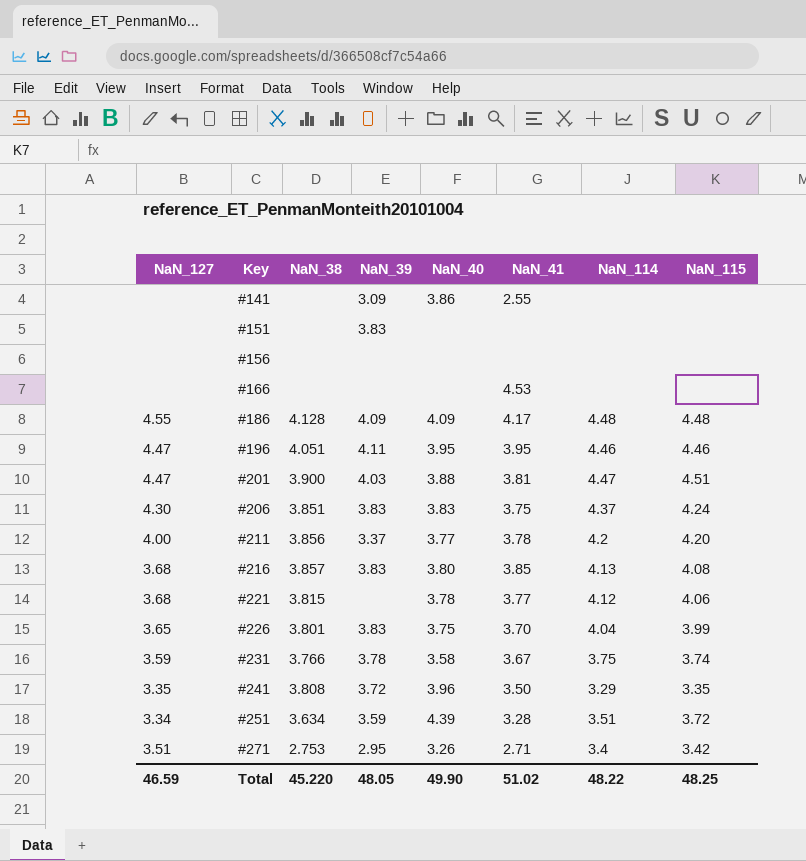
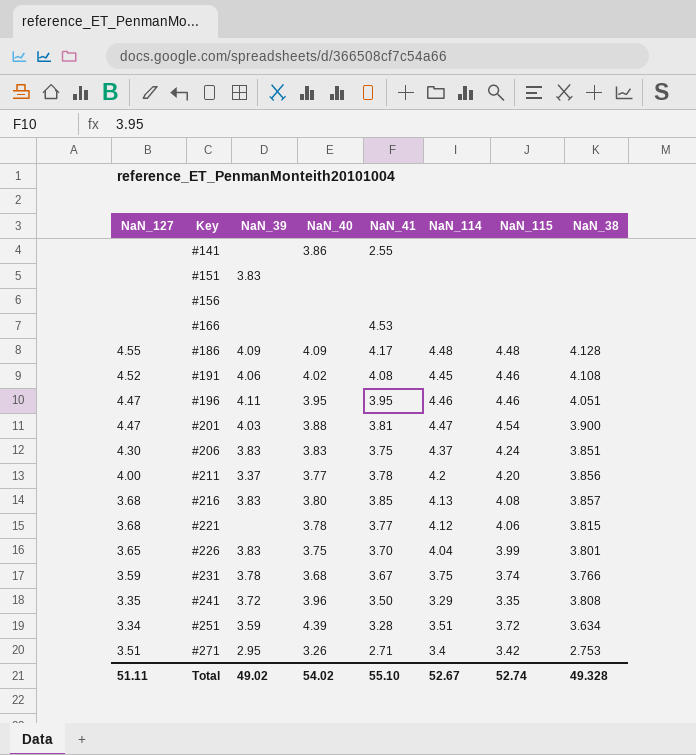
column NaN_38 | position: 3 -> 8
#141 | NaN_39: 3.09 -> none
row #191: none -> 4.52 | 4.06 | 4.02 | 4.08 | 4.45 | 4.46 | 4.108
#201 | NaN_115: 4.51 -> 4.54
#231 | NaN_40: 3.58 -> 3.68
Total | NaN_127: 46.59 -> 51.11
Total | NaN_39: 48.05 -> 49.02
Total | NaN_40: 49.90 -> 54.02
Total | NaN_41: 51.02 -> 55.10
Total | NaN_114: 48.22 -> 52.67
Total | NaN_115: 48.25 -> 52.74
Total | NaN_38: 45.220 -> 49.328

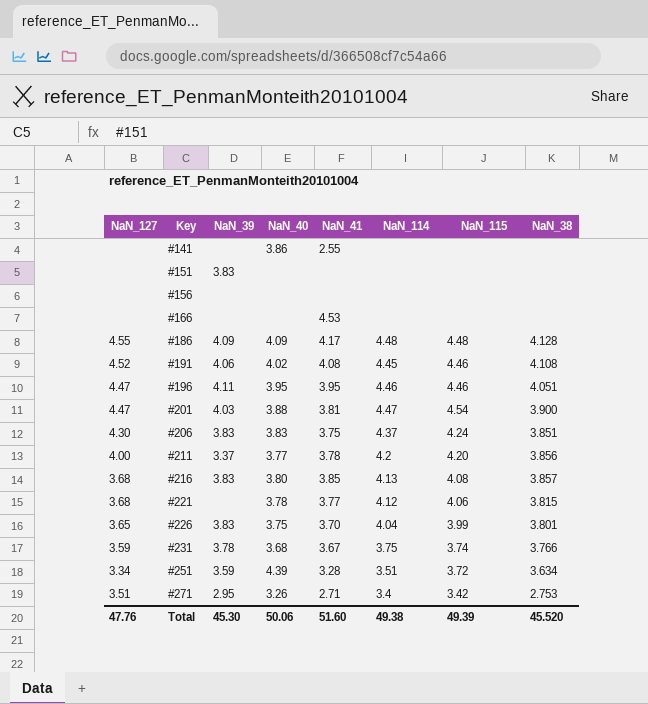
row #241: 3.35 | 3.72 | 3.96 | 3.50 | 3.29 | 3.35 | 3.808 -> none
Total | NaN_127: 51.11 -> 47.76
Total | NaN_39: 49.02 -> 45.30
Total | NaN_40: 54.02 -> 50.06
Total | NaN_41: 55.10 -> 51.60
Total | NaN_114: 52.67 -> 49.38
Total | NaN_115: 52.74 -> 49.39
Total | NaN_38: 49.328 -> 45.520

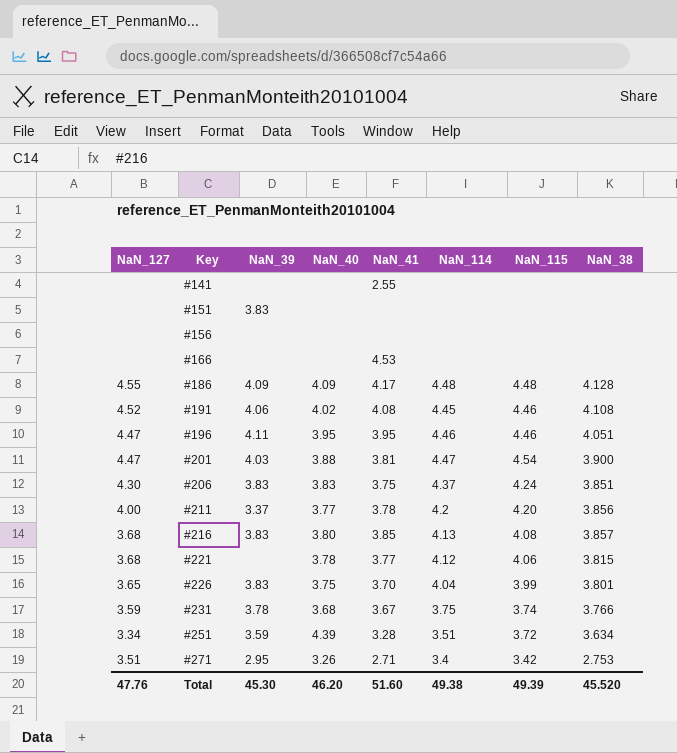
#141 | NaN_40: 3.86 -> none
Total | NaN_40: 50.06 -> 46.20

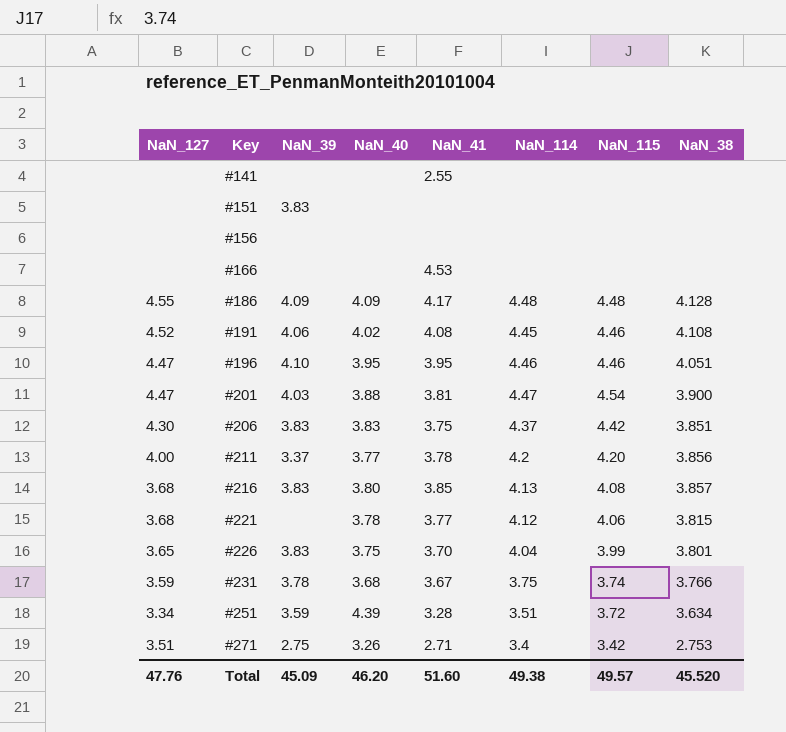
#196 | NaN_39: 4.11 -> 4.10
#206 | NaN_115: 4.24 -> 4.42
#271 | NaN_39: 2.95 -> 2.75
Total | NaN_39: 45.30 -> 45.09
Total | NaN_115: 49.39 -> 49.57

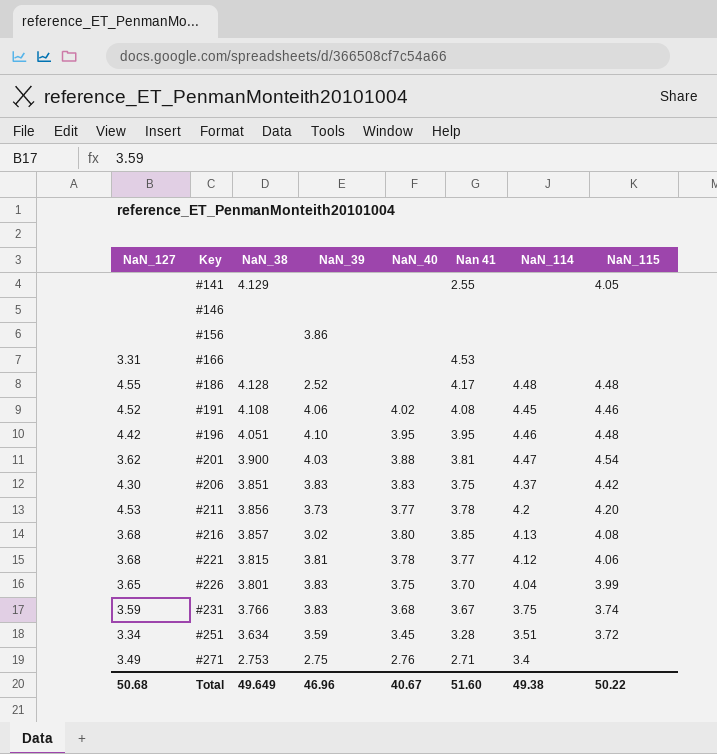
column NaN_38 | position: 8 -> 3
column name: NaN_41 -> Nan 41
row #151: none | 3.83 | none | none | none | none | none -> none
#141 | NaN_38: none -> 4.129
#141 | NaN_115: none -> 4.05
row #146: none -> none | none | none | none | none | none | none
#156 | NaN_39: none -> 3.86
#166 | NaN_127: none -> 3.31
#186 | NaN_39: 4.09 -> 2.52
#186 | NaN_40: 4.09 -> none
#196 | NaN_127: 4.47 -> 4.42
#196 | NaN_115: 4.46 -> 4.48
#201 | NaN_127: 4.47 -> 3.62
#211 | NaN_127: 4.00 -> 4.53
#211 | NaN_39: 3.37 -> 3.73
#216 | NaN_39: 3.83 -> 3.02
#221 | NaN_39: none -> 3.81
#231 | NaN_39: 3.78 -> 3.83
#251 | NaN_40: 4.39 -> 3.45
#271 | NaN_127: 3.51 -> 3.49
#271 | NaN_40: 3.26 -> 2.76
#271 | NaN_115: 3.42 -> none
Total | NaN_127: 47.76 -> 50.68
Total | NaN_38: 45.520 -> 49.649
Total | NaN_39: 45.09 -> 46.96
Total | NaN_40: 46.20 -> 40.67
Total | NaN_115: 49.57 -> 50.22

